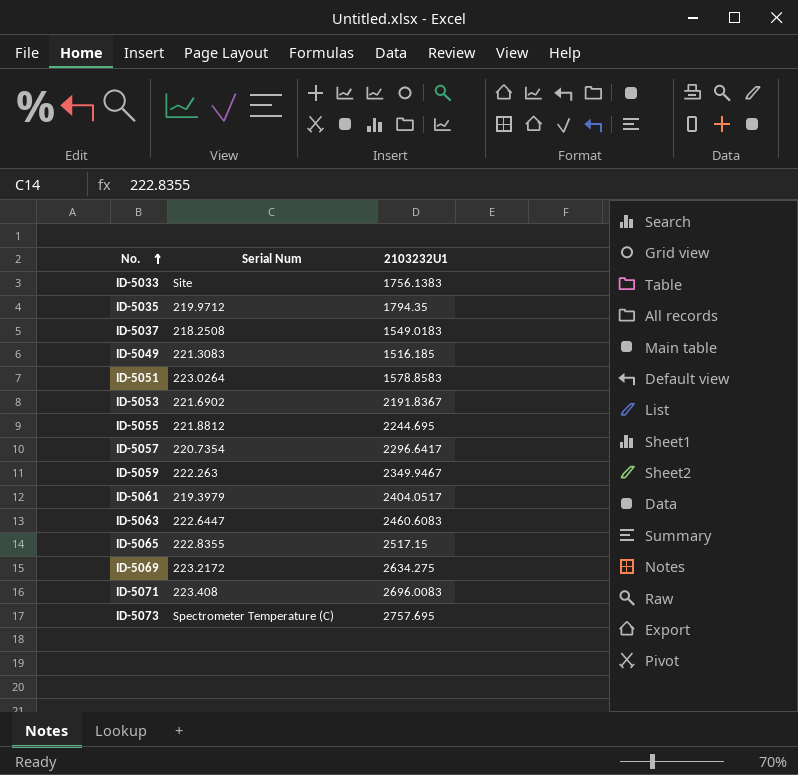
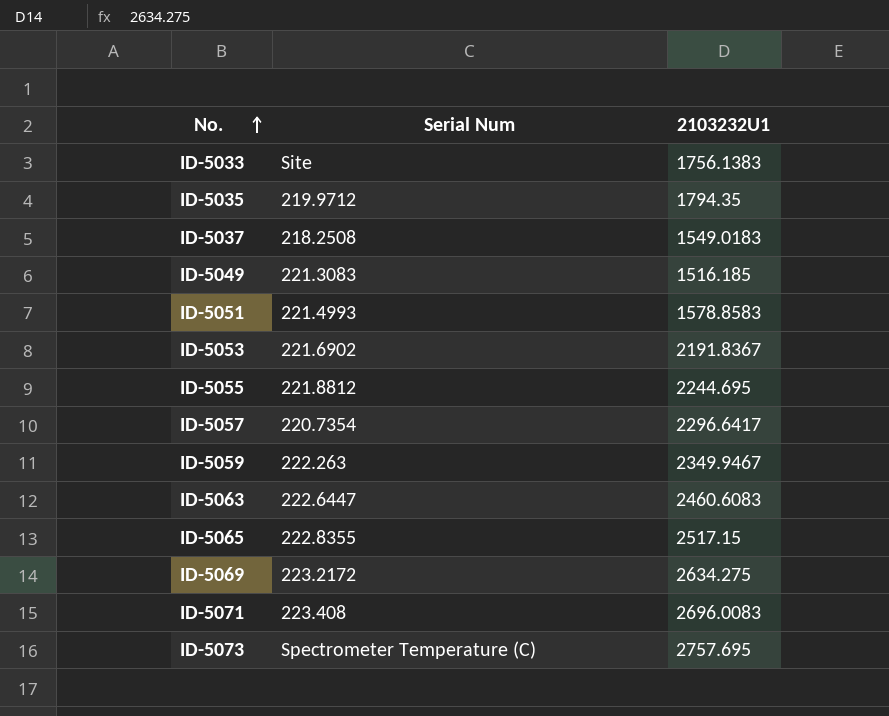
row ID-5061: 219.3979 | 2404.0517 -> none
ID-5051 | Serial Num: 223.0264 -> 221.4993

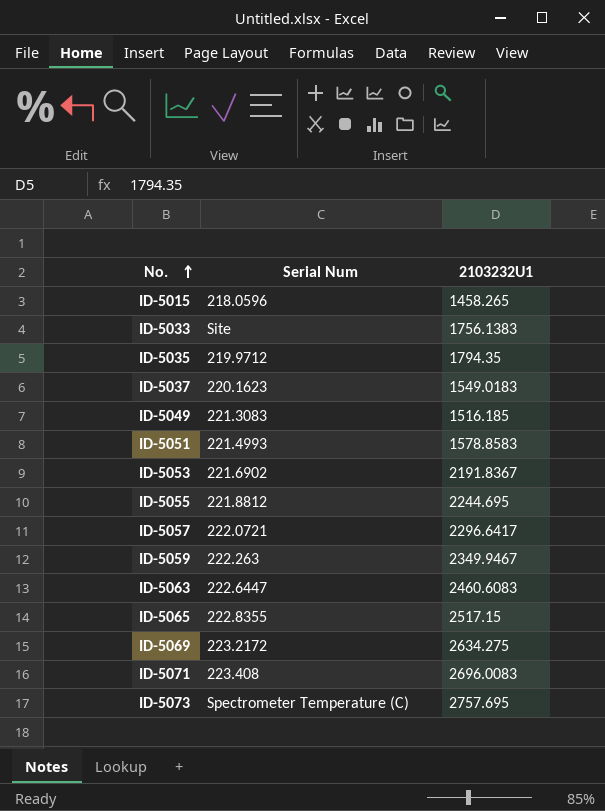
row ID-5015: none -> 218.0596 | 1458.265
ID-5037 | Serial Num: 218.2508 -> 220.1623
ID-5057 | Serial Num: 220.7354 -> 222.0721

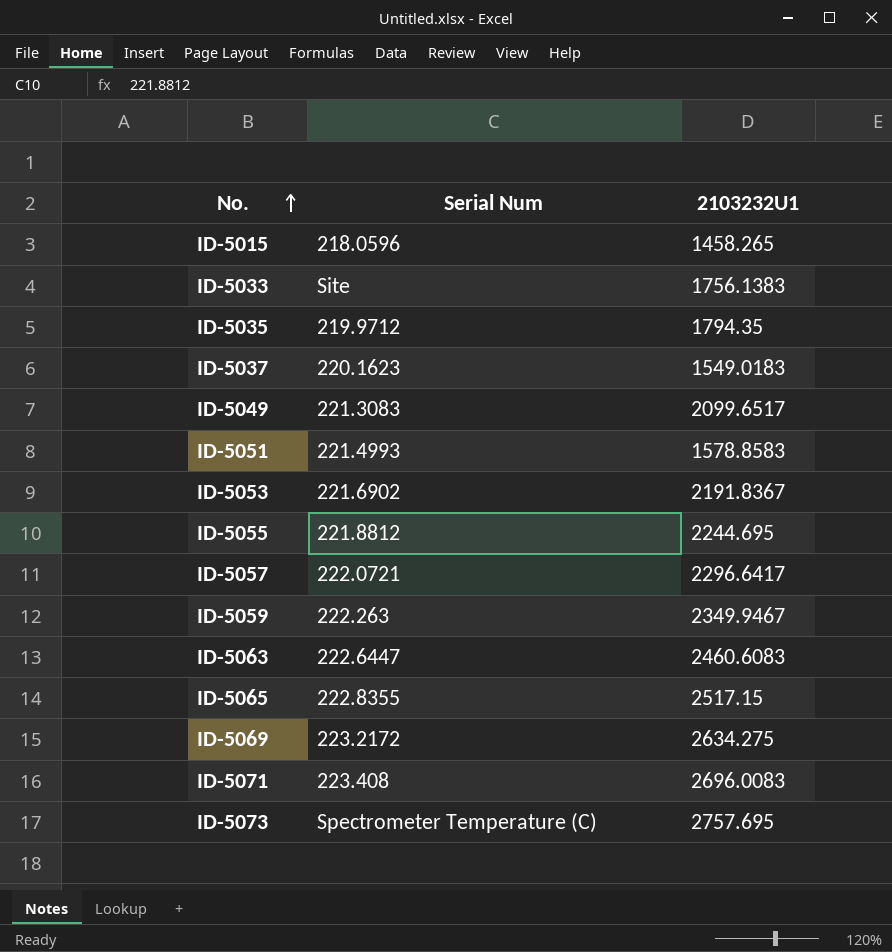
ID-5049 | 2103232U1: 1516.185 -> 2099.6517

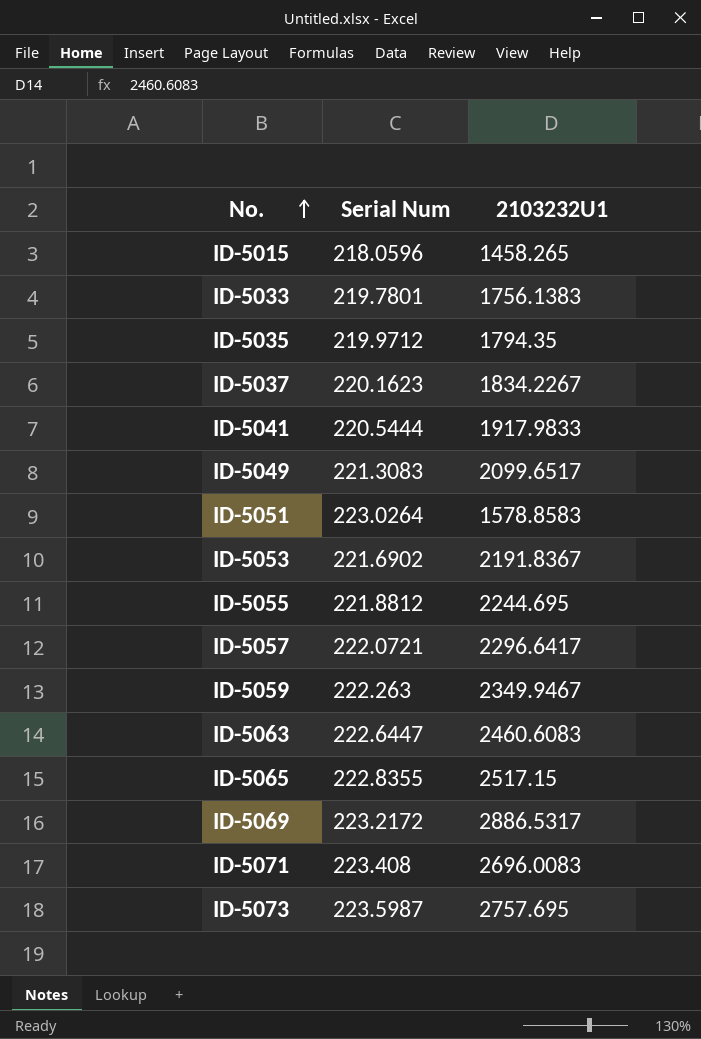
ID-5033 | Serial Num: Site -> 219.7801
ID-5037 | 2103232U1: 1549.0183 -> 1834.2267
row ID-5041: none -> 220.5444 | 1917.9833
ID-5051 | Serial Num: 221.4993 -> 223.0264
ID-5069 | 2103232U1: 2634.275 -> 2886.5317
ID-5073 | Serial Num: Spectrometer Temperature (C) -> 223.5987

